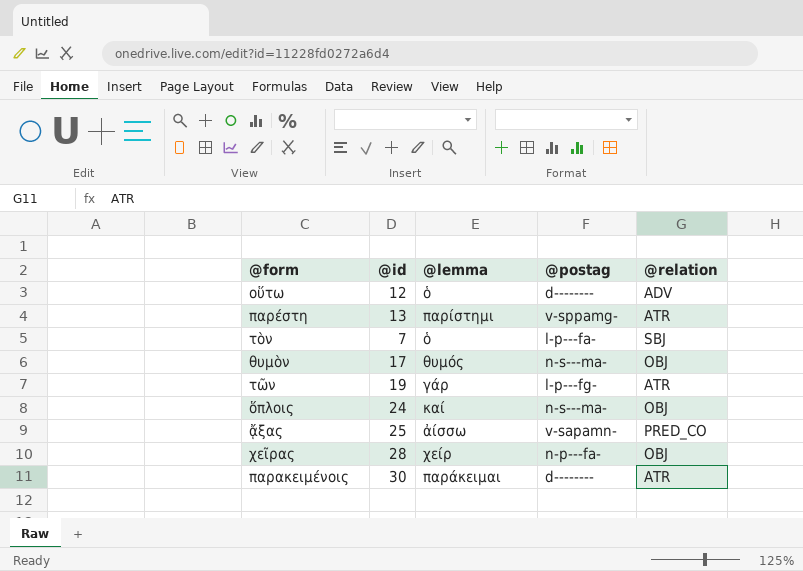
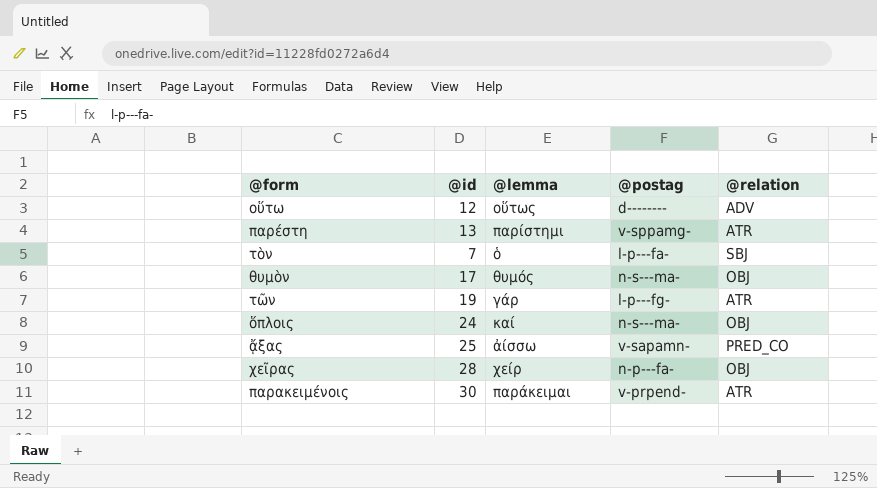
οὕτω | @lemma: ὁ -> οὕτως
παρακειμένοις | @postag: d-------- -> v-prpend-

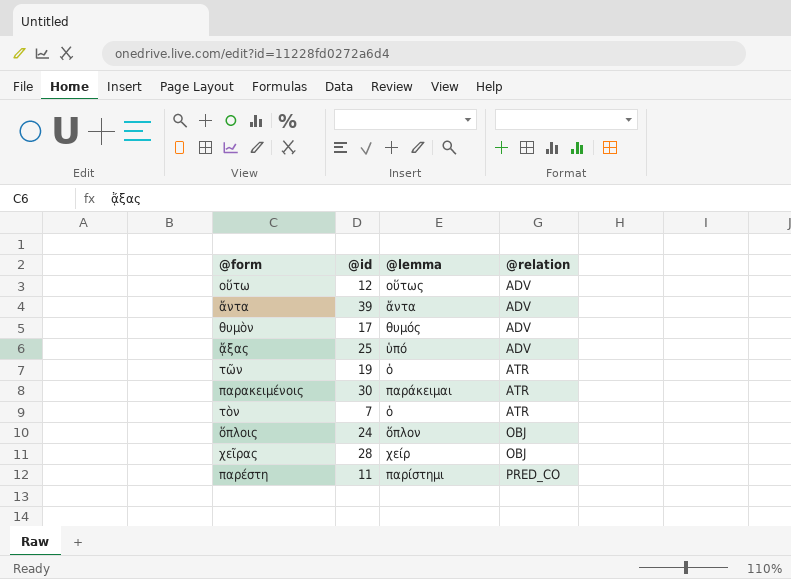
row order: none -> @relation ascending
column @postag | position: 4 -> none
row ἄντα: none -> 39 | ἄντα | ADV
θυμὸν | @relation: OBJ -> ADV
ᾄξας | @lemma: ἀίσσω -> ὑπό
ᾄξας | @relation: PRED_CO -> ADV
τῶν | @lemma: γάρ -> ὁ
τὸν | @relation: SBJ -> ATR
ὅπλοις | @lemma: καί -> ὅπλον
παρέστη | @id: 13 -> 11
παρέστη | @relation: ATR -> PRED_CO

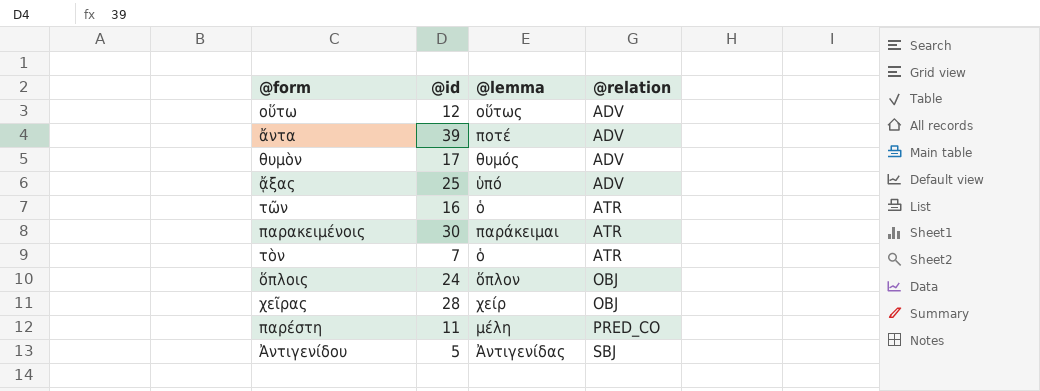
ἄντα | @lemma: ἄντα -> ποτέ
τῶν | @id: 19 -> 16
παρέστη | @lemma: παρίστημι -> μέλη
row Ἀντιγενίδου: none -> 5 | Ἀντιγενίδας | SBJ

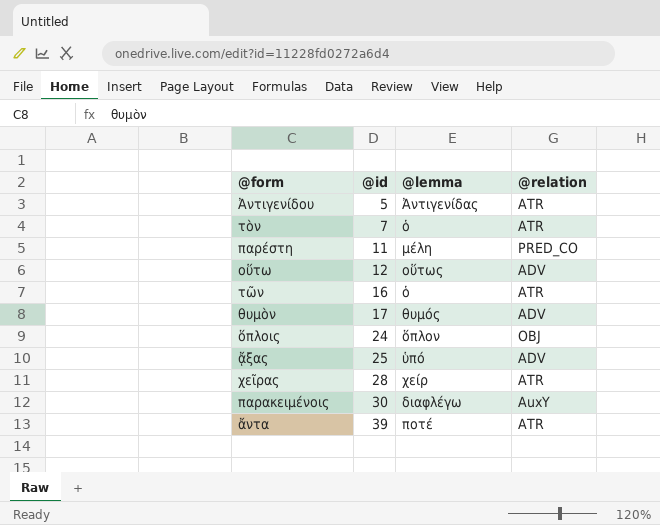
row order: @relation ascending -> @id ascending
Ἀντιγενίδου | @relation: SBJ -> ATR
χεῖρας | @relation: OBJ -> ATR
παρακειμένοις | @lemma: παράκειμαι -> διαφλέγω
παρακειμένοις | @relation: ATR -> AuxY
ἄντα | @relation: ADV -> ATR

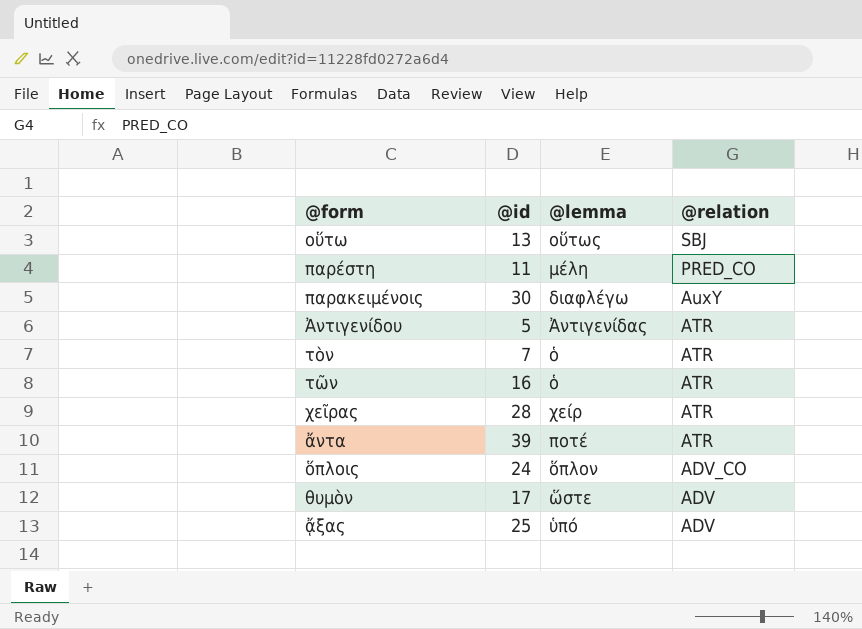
row order: @id ascending -> @relation descending
οὕτω | @id: 12 -> 13
οὕτω | @relation: ADV -> SBJ
ὅπλοις | @relation: OBJ -> ADV_CO
θυμὸν | @lemma: θυμός -> ὥστε

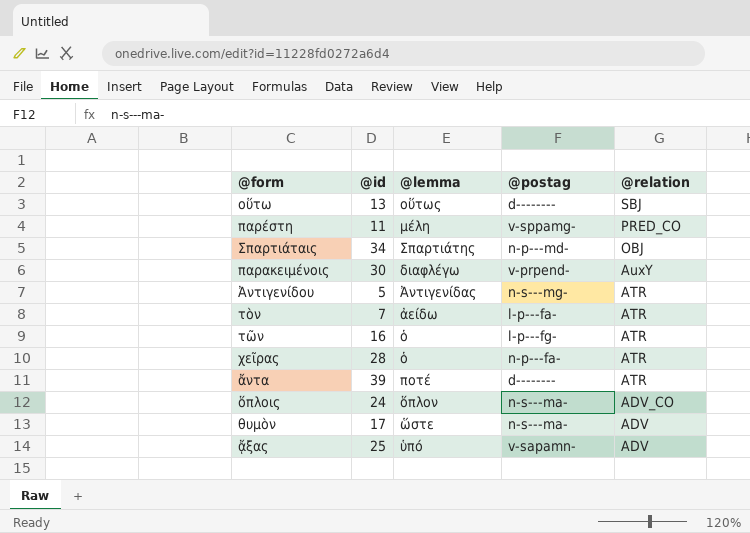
column @postag | position: none -> 4
row Σπαρτιάταις: none -> 34 | Σπαρτιάτης | n-p---md- | OBJ
τὸν | @lemma: ὁ -> ἀείδω
χεῖρας | @lemma: χείρ -> ὁ

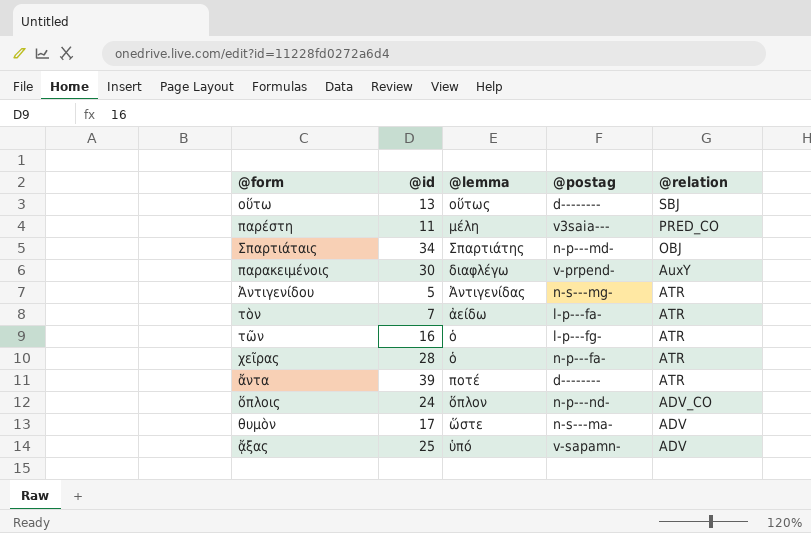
παρέστη | @postag: v-sppamg- -> v3saia---
ὅπλοις | @postag: n-s---ma- -> n-p---nd-

